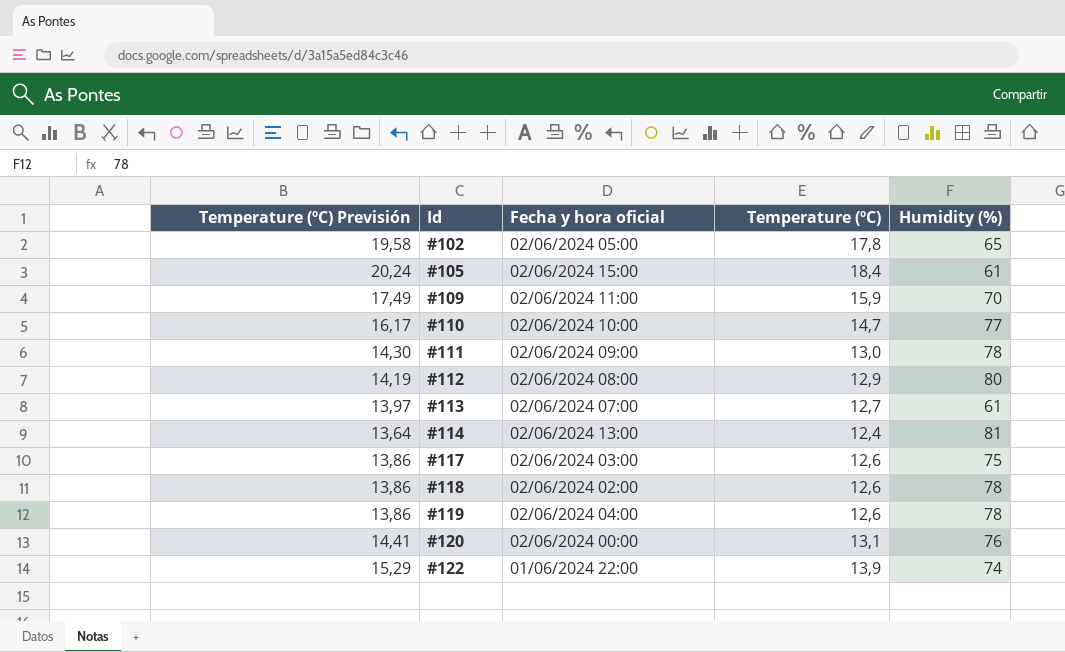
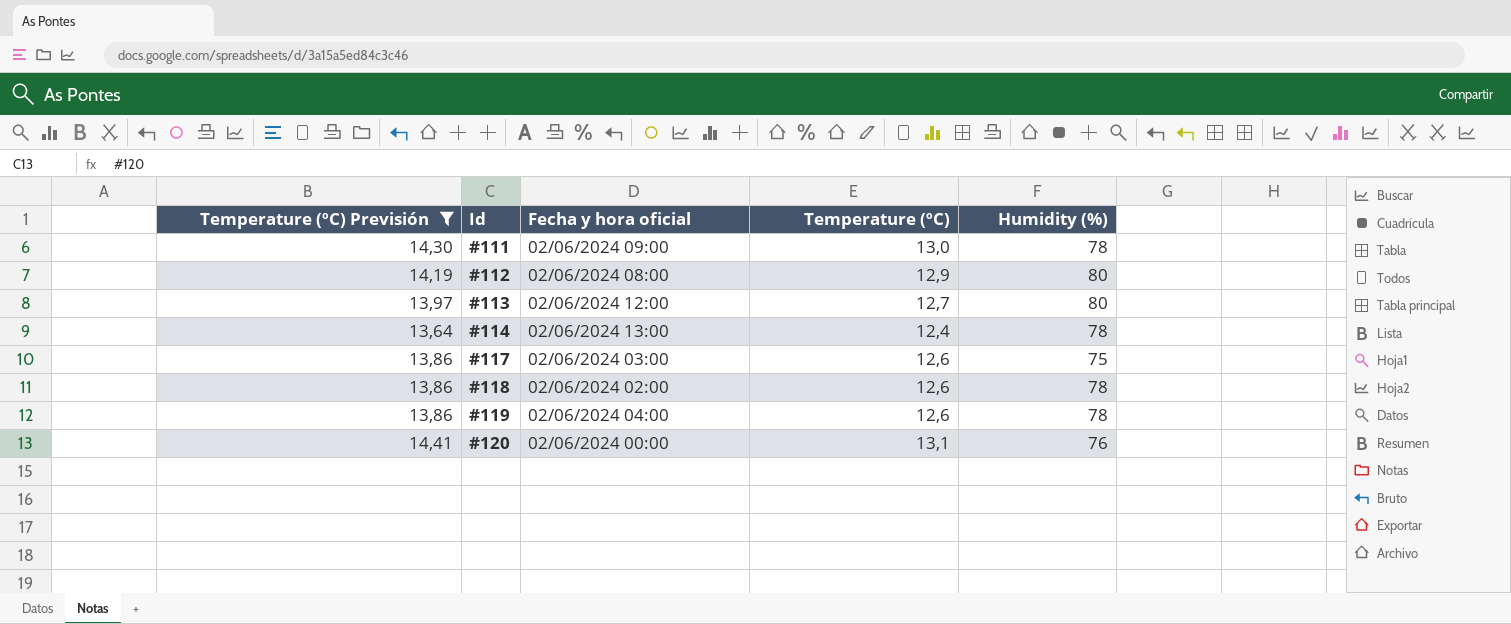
filter: none -> Temperature (ºC) Previsión <= 14,41
#113 | Fecha y hora oficial: 02/06/2024 07:00 -> 02/06/2024 12:00
#113 | Humidity (%): 61 -> 80
#114 | Humidity (%): 81 -> 78

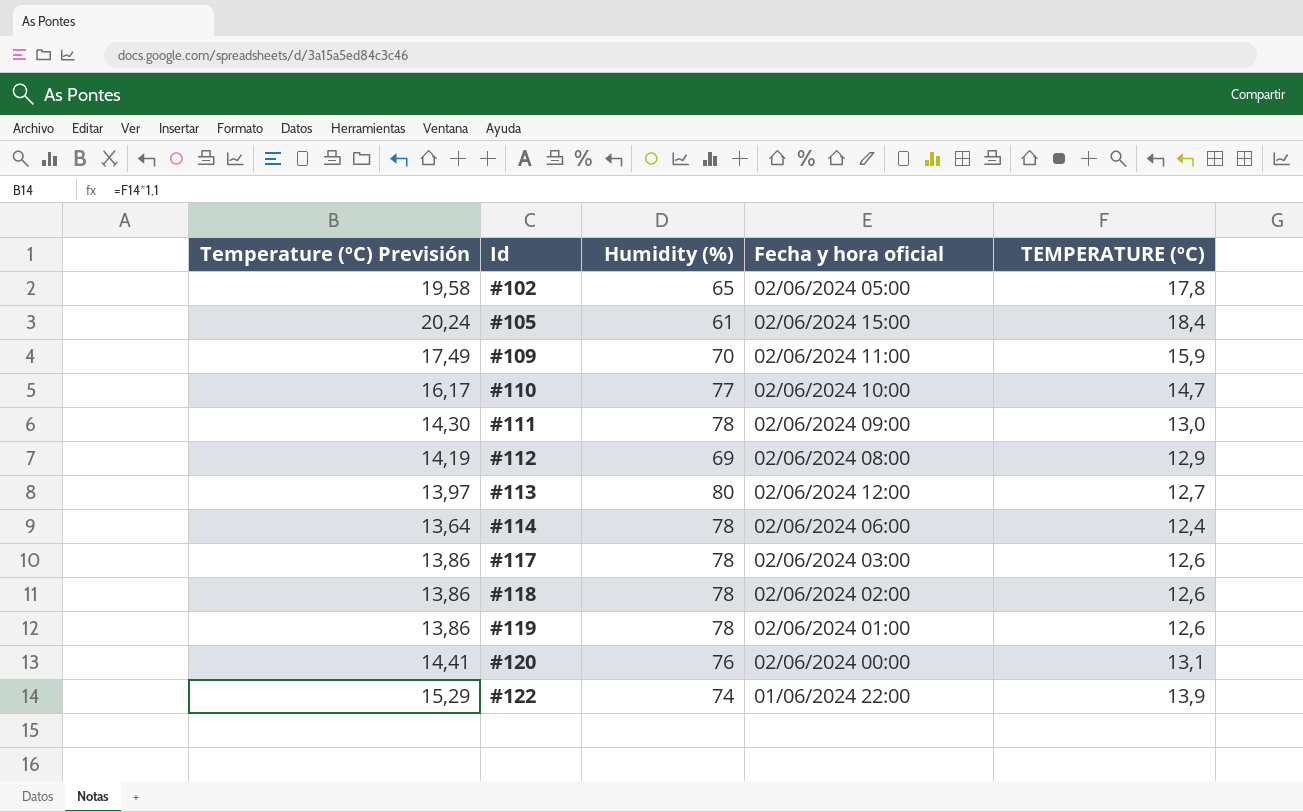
filter: Temperature (ºC) Previsión <= 14,41 -> none
column Humidity (%) | position: 5 -> 3
column name: Temperature (ºC) -> TEMPERATURE (ºC)
#112 | Humidity (%): 80 -> 69
#114 | Fecha y hora oficial: 02/06/2024 13:00 -> 02/06/2024 06:00
#117 | Humidity (%): 75 -> 78
#119 | Fecha y hora oficial: 02/06/2024 04:00 -> 02/06/2024 01:00

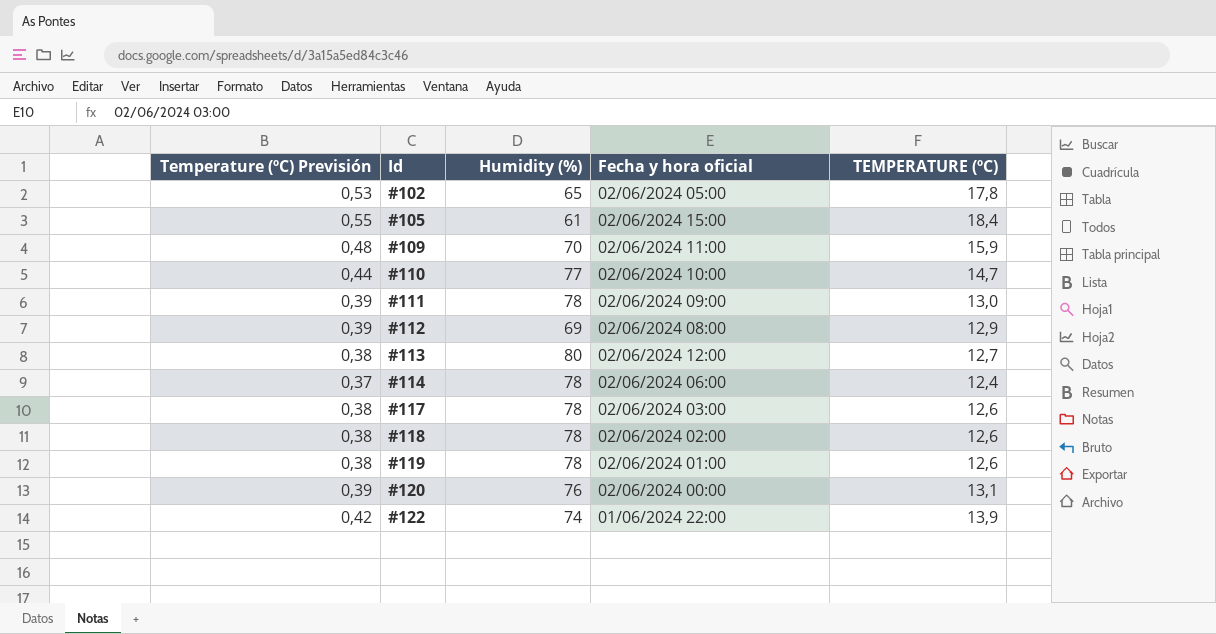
column Temperature (ºC) Previsión | formula: [TEMPERATURE (ºC)] * 1,1 -> [TEMPERATURE (ºC)] * 0,03

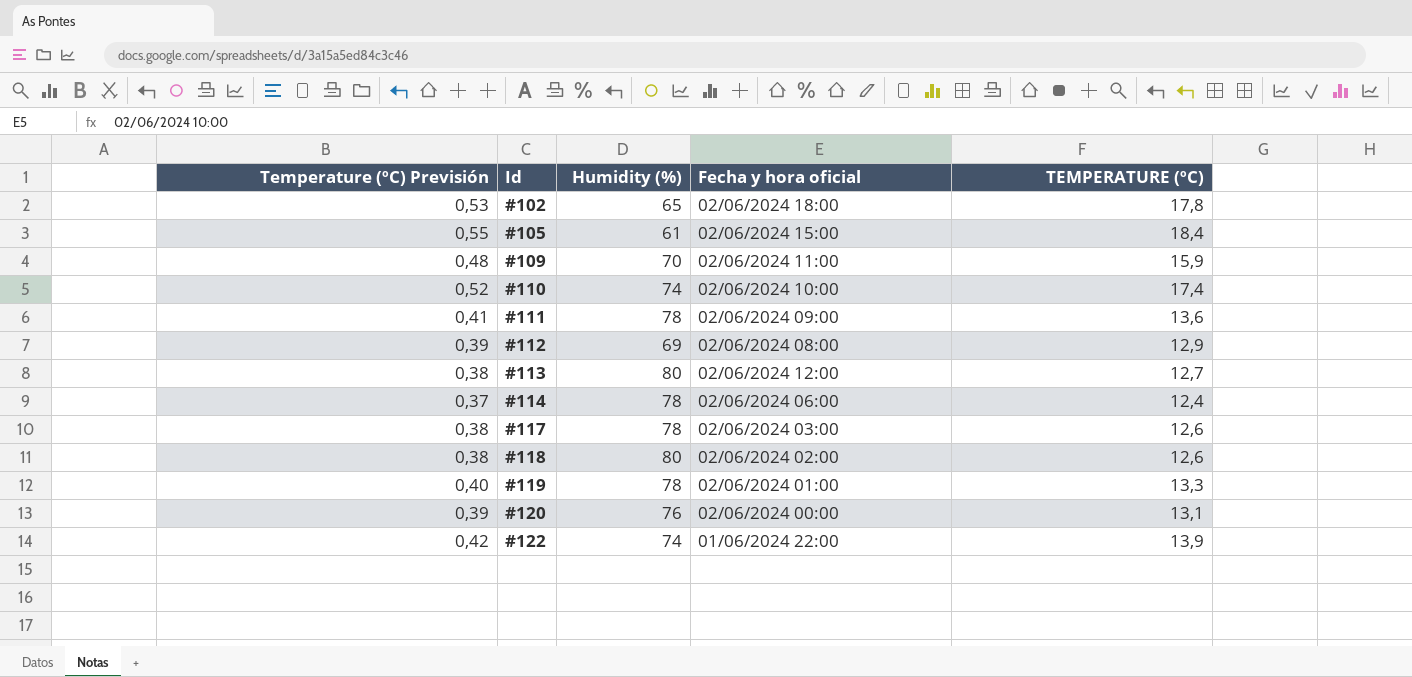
#102 | Fecha y hora oficial: 02/06/2024 05:00 -> 02/06/2024 18:00
#110 | Temperature (ºC) Previsión: 0,44 -> 0,52
#110 | Humidity (%): 77 -> 74
#110 | TEMPERATURE (ºC): 14,7 -> 17,4
#111 | Temperature (ºC) Previsión: 0,39 -> 0,41
#111 | TEMPERATURE (ºC): 13,0 -> 13,6
#118 | Humidity (%): 78 -> 80
#119 | Temperature (ºC) Previsión: 0,38 -> 0,40
#119 | TEMPERATURE (ºC): 12,6 -> 13,3

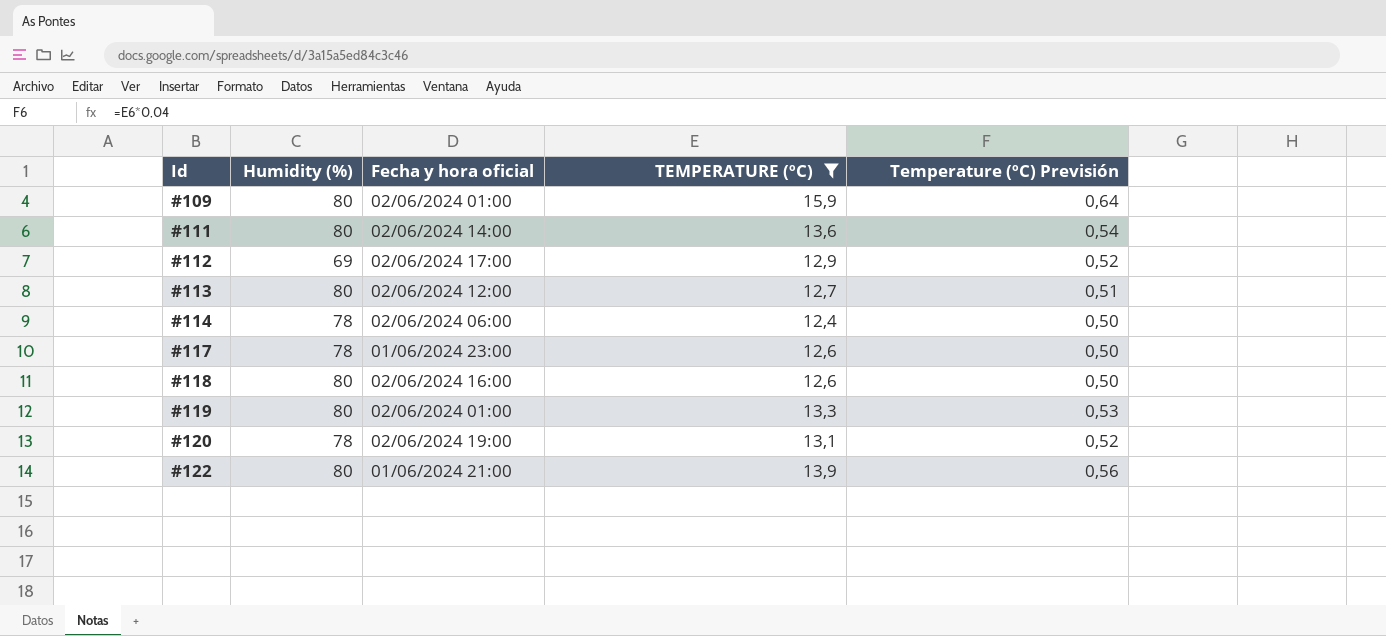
filter: none -> TEMPERATURE (ºC) <= 15,9
column Temperature (ºC) Previsión | formula: [TEMPERATURE (ºC)] * 0,03 -> [TEMPERATURE (ºC)] * 0,04
column Temperature (ºC) Previsión | position: 1 -> 5
#109 | Humidity (%): 70 -> 80
#109 | Fecha y hora oficial: 02/06/2024 11:00 -> 02/06/2024 01:00
#111 | Humidity (%): 78 -> 80
#111 | Fecha y hora oficial: 02/06/2024 09:00 -> 02/06/2024 14:00
#112 | Fecha y hora oficial: 02/06/2024 08:00 -> 02/06/2024 17:00
#117 | Fecha y hora oficial: 02/06/2024 03:00 -> 01/06/2024 23:00
#118 | Fecha y hora oficial: 02/06/2024 02:00 -> 02/06/2024 16:00
#119 | Humidity (%): 78 -> 80
#120 | Humidity (%): 76 -> 78
#120 | Fecha y hora oficial: 02/06/2024 00:00 -> 02/06/2024 19:00
#122 | Humidity (%): 74 -> 80
#122 | Fecha y hora oficial: 01/06/2024 22:00 -> 01/06/2024 21:00

